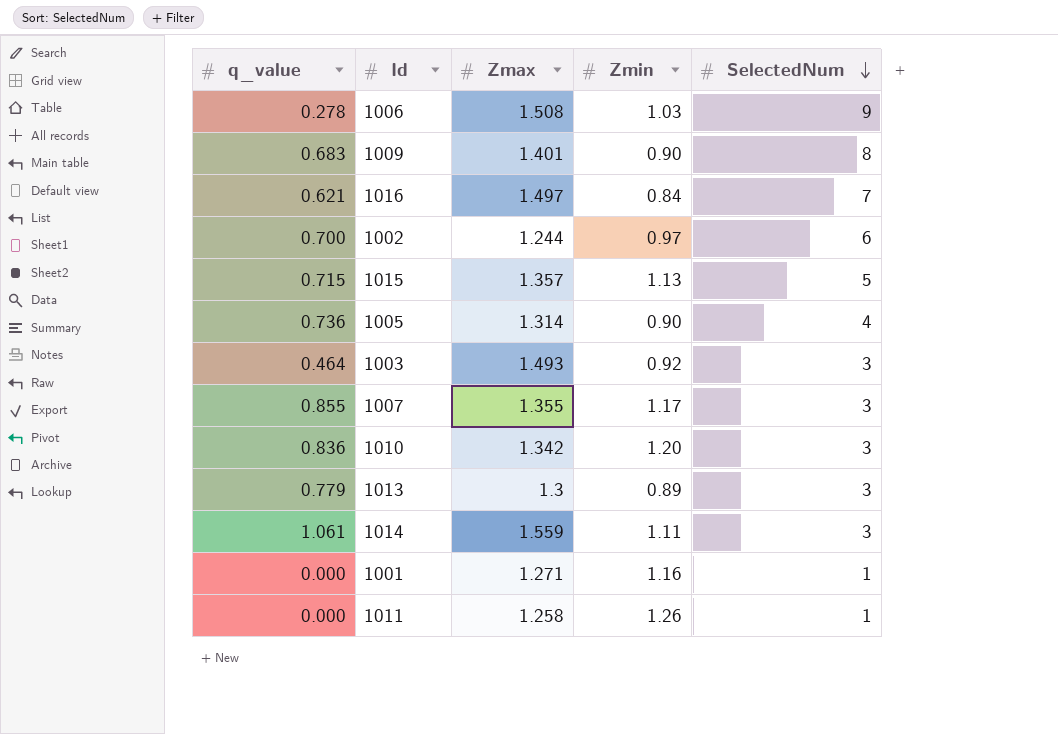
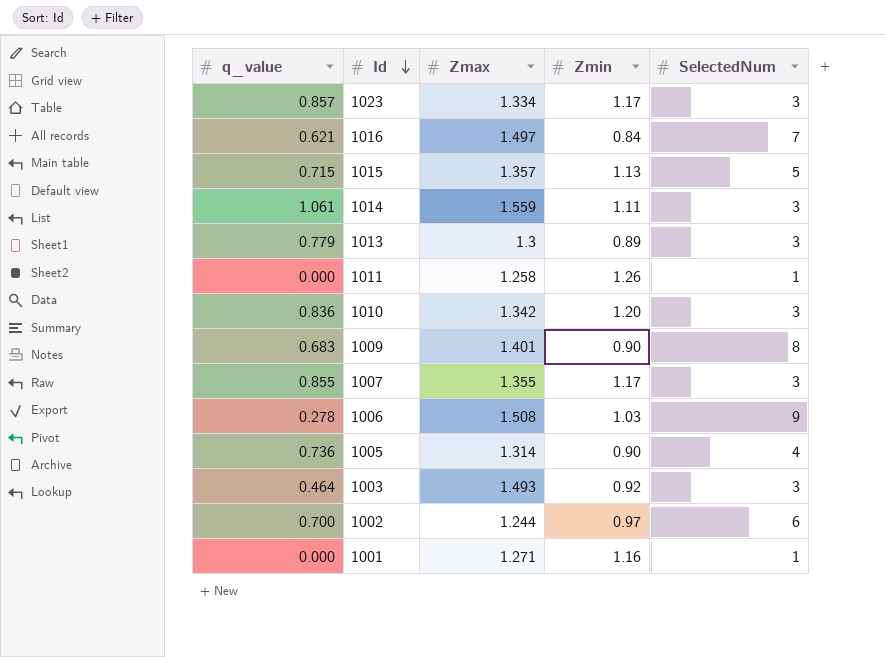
row order: SelectedNum descending -> Id descending
row 1023: none -> 0.857 | 1.334 | 1.17 | 3

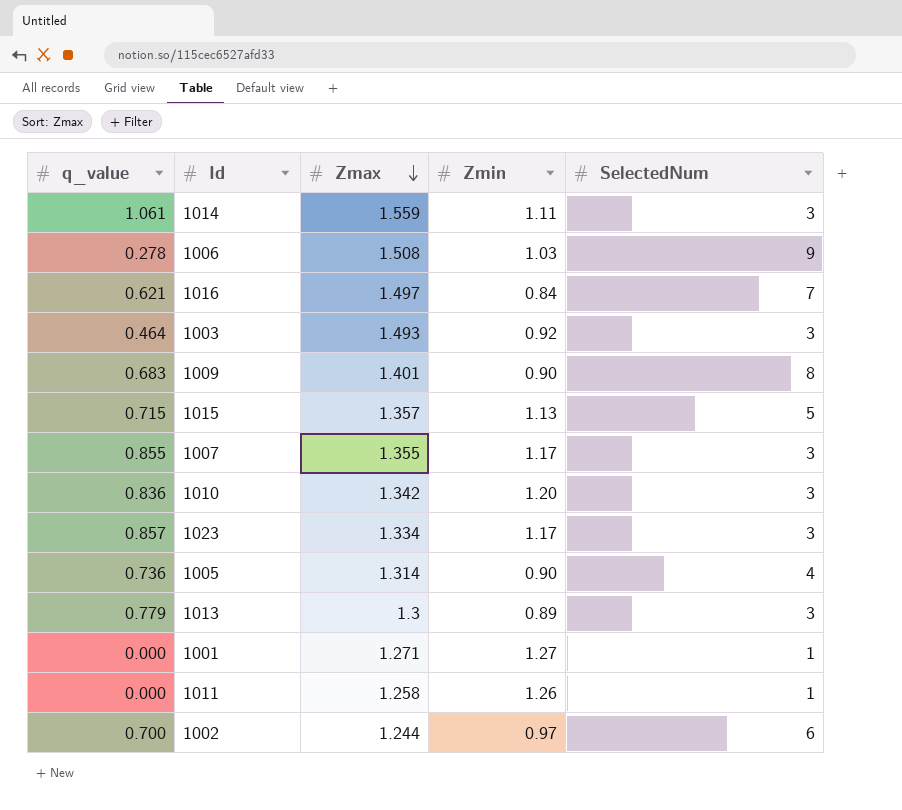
row order: Id descending -> Zmax descending
1001 | Zmin: 1.16 -> 1.27

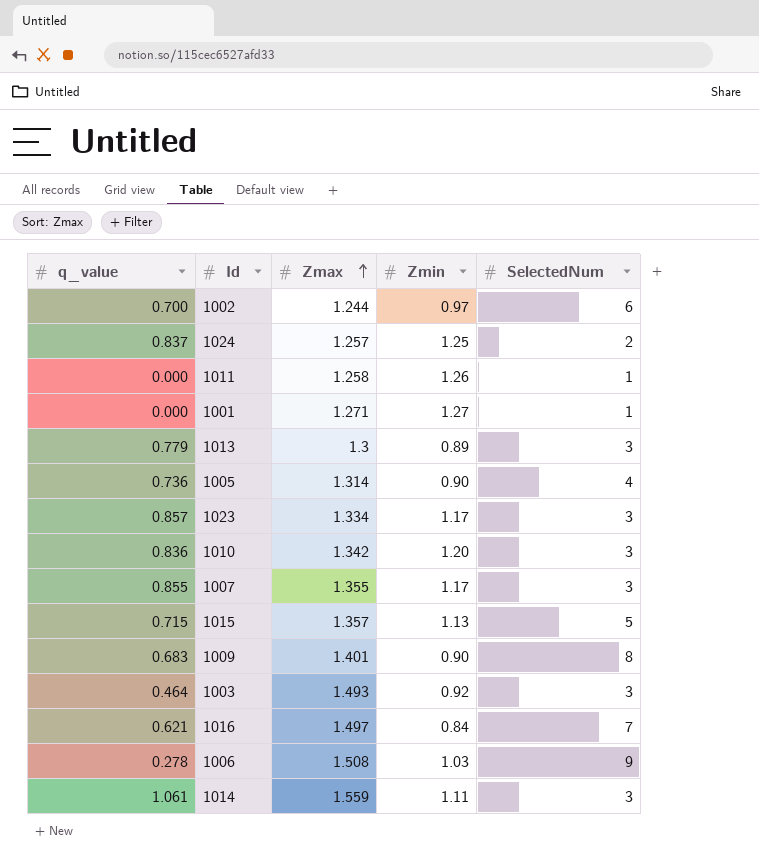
row order: Zmax descending -> Zmax ascending
row 1024: none -> 0.837 | 1.257 | 1.25 | 2

